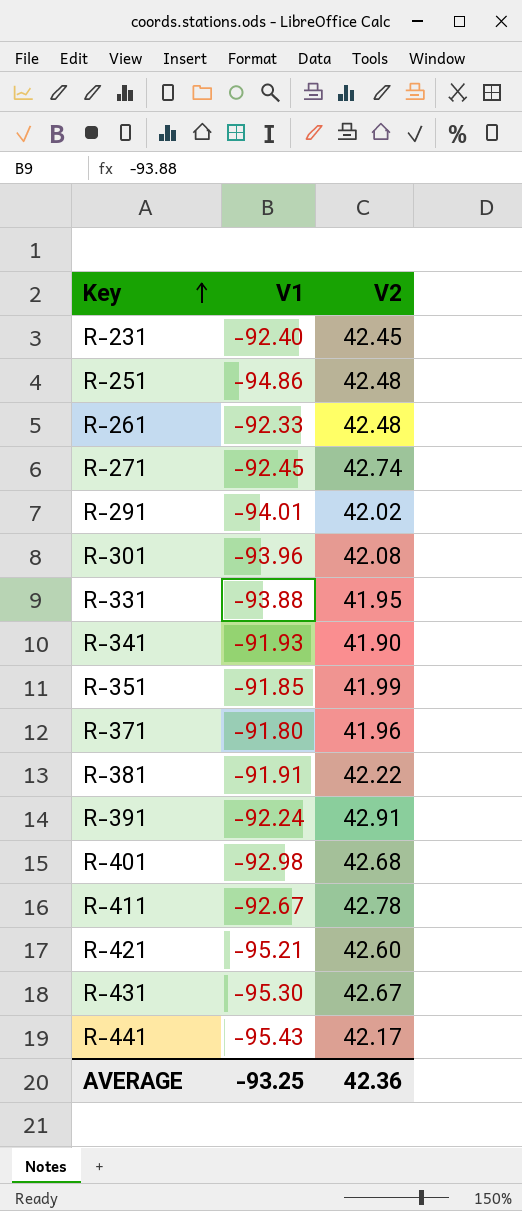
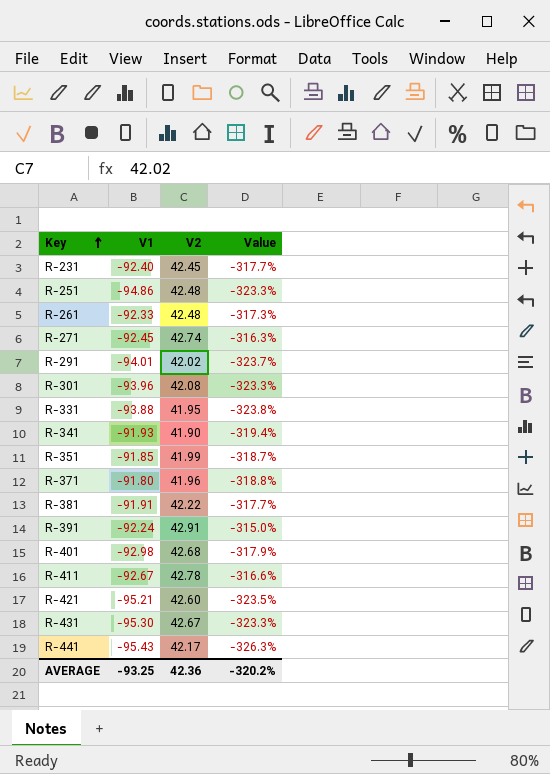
column Value | formula: none -> ([V1] - [V2]) / [V2]

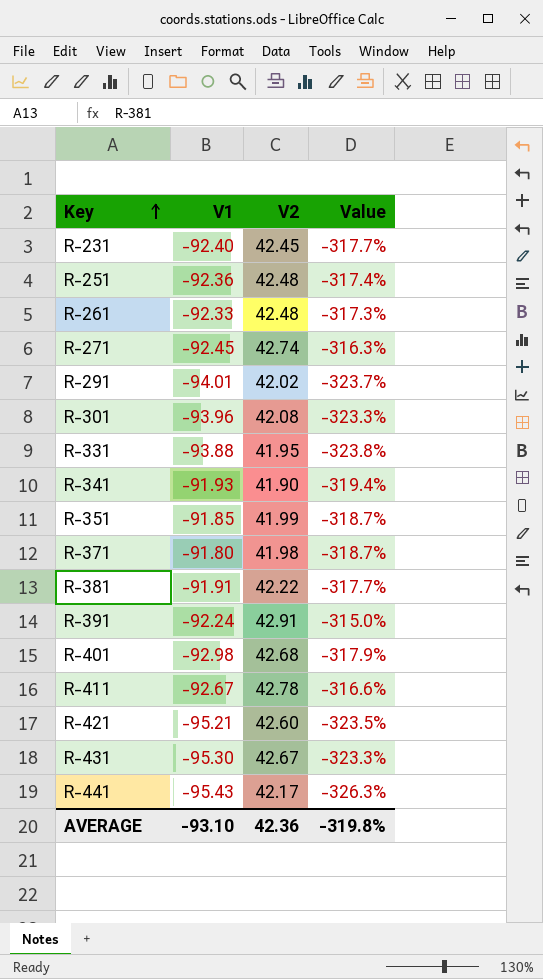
R-251 | V1: -94.86 -> -92.36
R-251 | Value: -323.3% -> -317.4%
R-371 | V2: 41.96 -> 41.98
R-371 | Value: -318.8% -> -318.7%
AVERAGE | V1: -93.25 -> -93.10
AVERAGE | Value: -320.2% -> -319.8%

